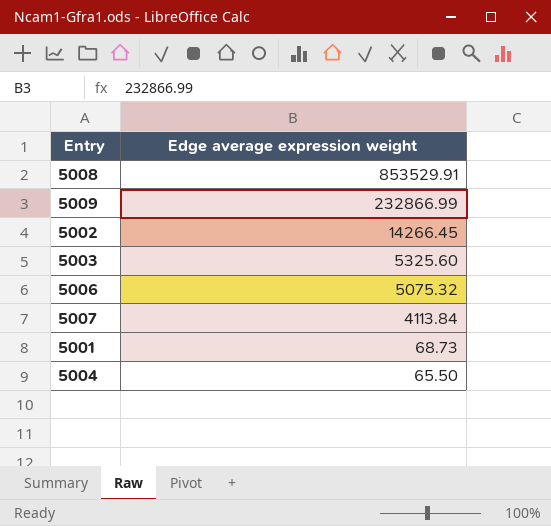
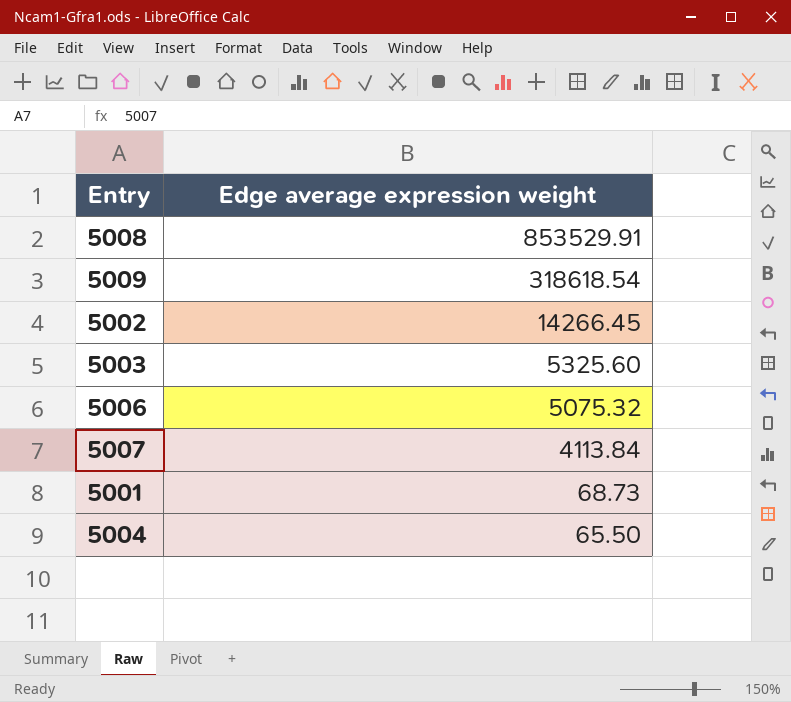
5009 | Edge average expression weight: 232866.99 -> 318618.54

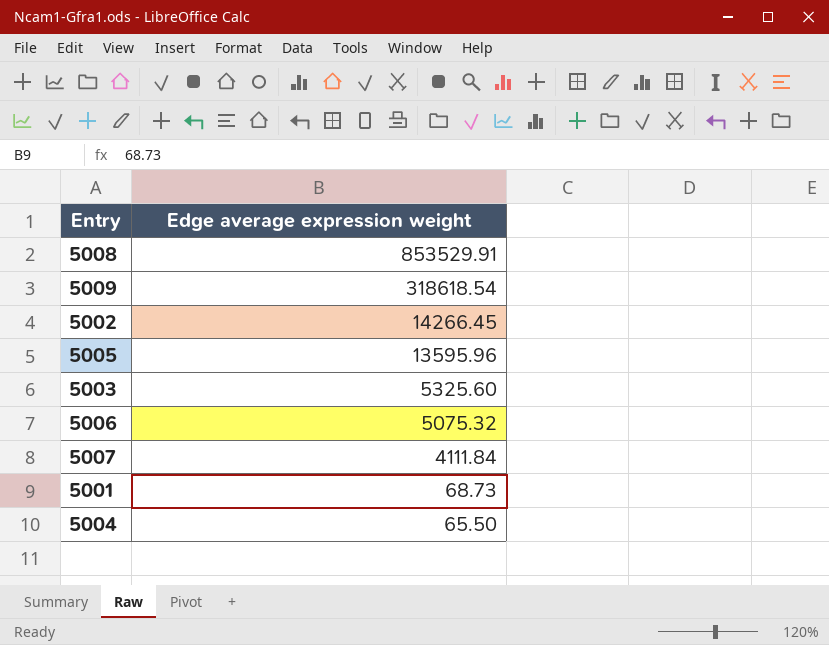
row 5005: none -> 13595.96
5007 | Edge average expression weight: 4113.84 -> 4111.84

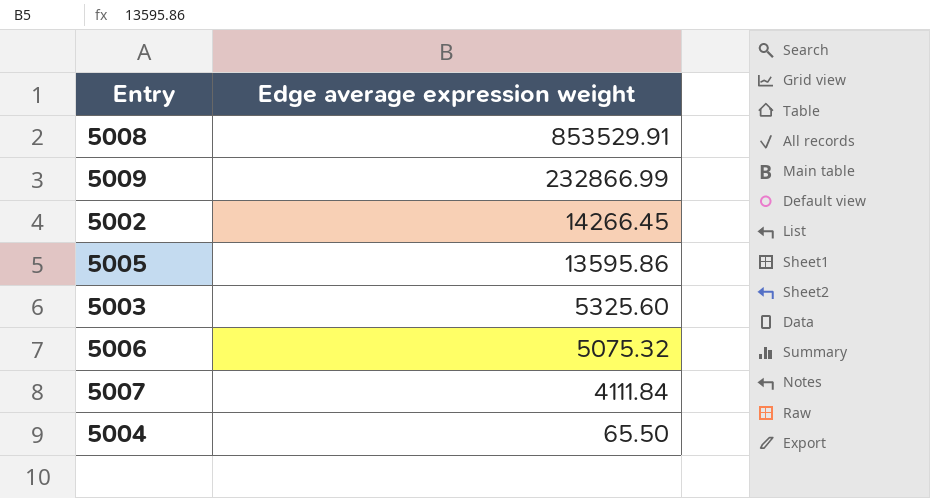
row 5001: 68.73 -> none
5009 | Edge average expression weight: 318618.54 -> 232866.99
5005 | Edge average expression weight: 13595.96 -> 13595.86

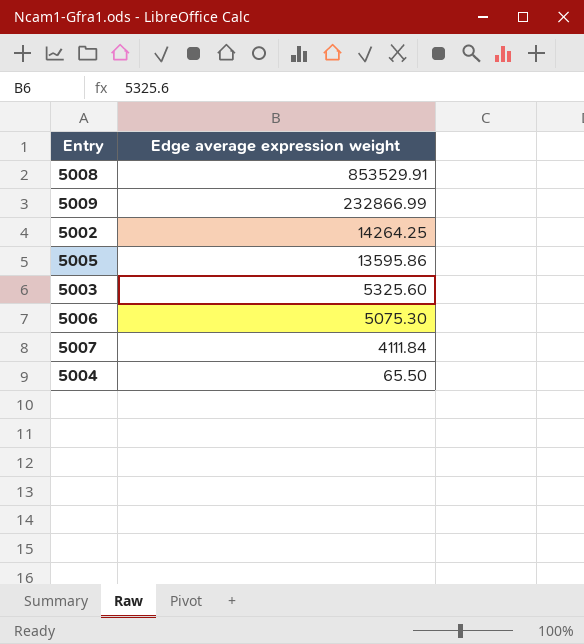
5002 | Edge average expression weight: 14266.45 -> 14264.25
5006 | Edge average expression weight: 5075.32 -> 5075.30

